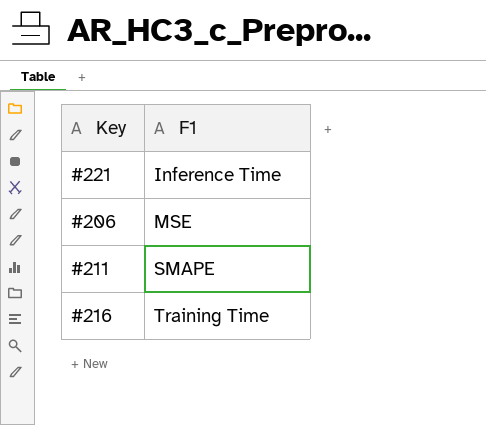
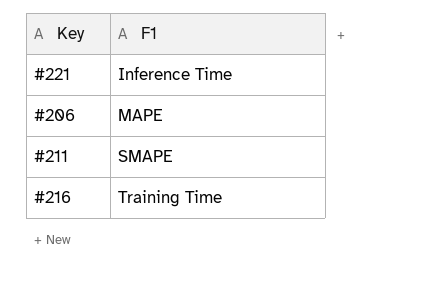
#206 | F1: MSE -> MAPE

